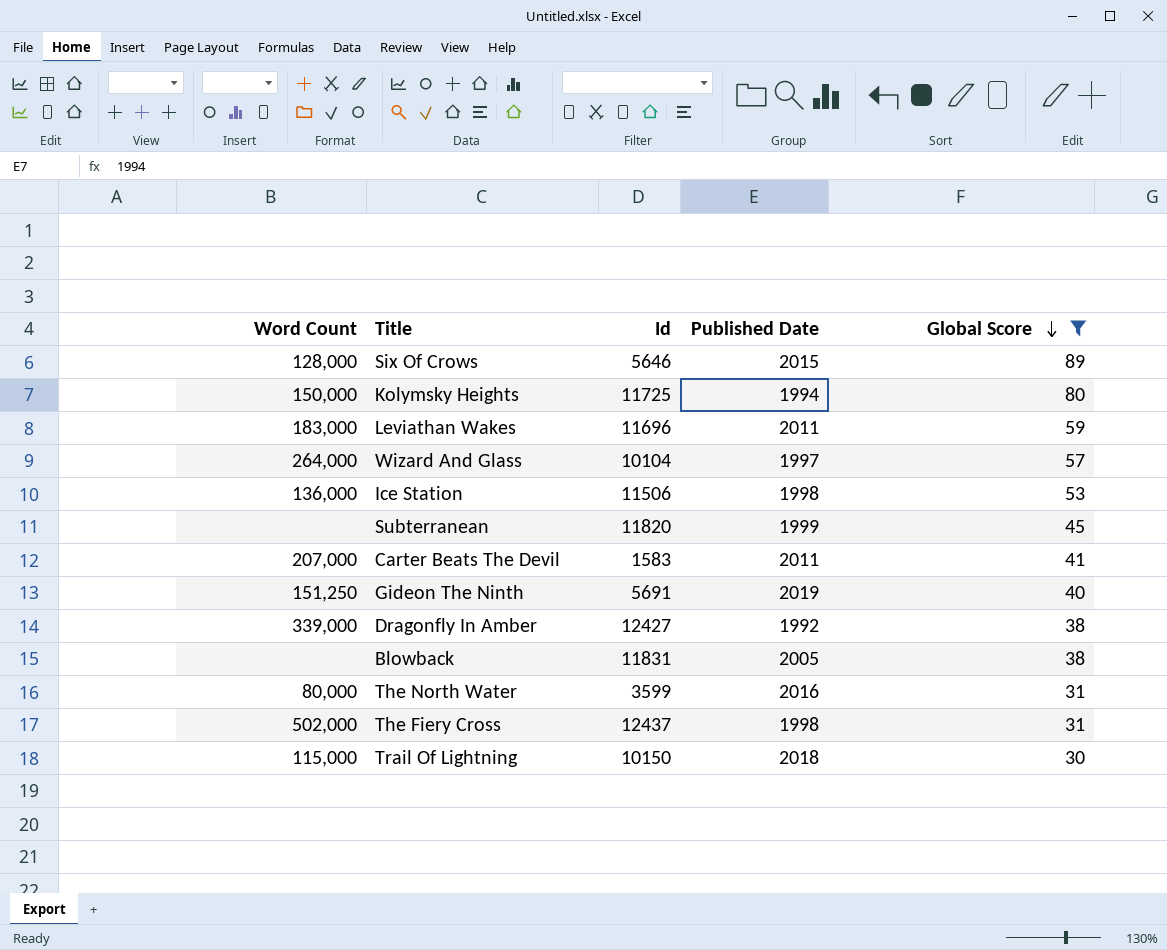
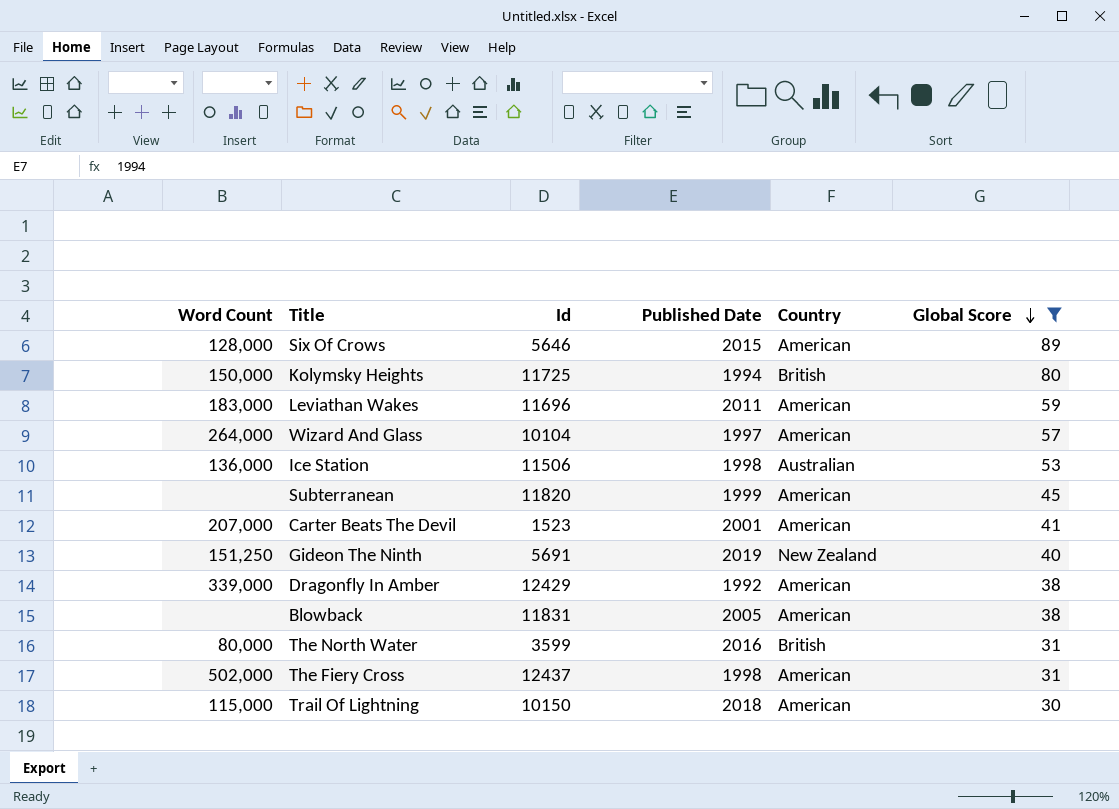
column Country | position: none -> 5
Carter Beats The Devil | Id: 1583 -> 1523
Carter Beats The Devil | Published Date: 2011 -> 2001
Dragonfly In Amber | Id: 12427 -> 12429

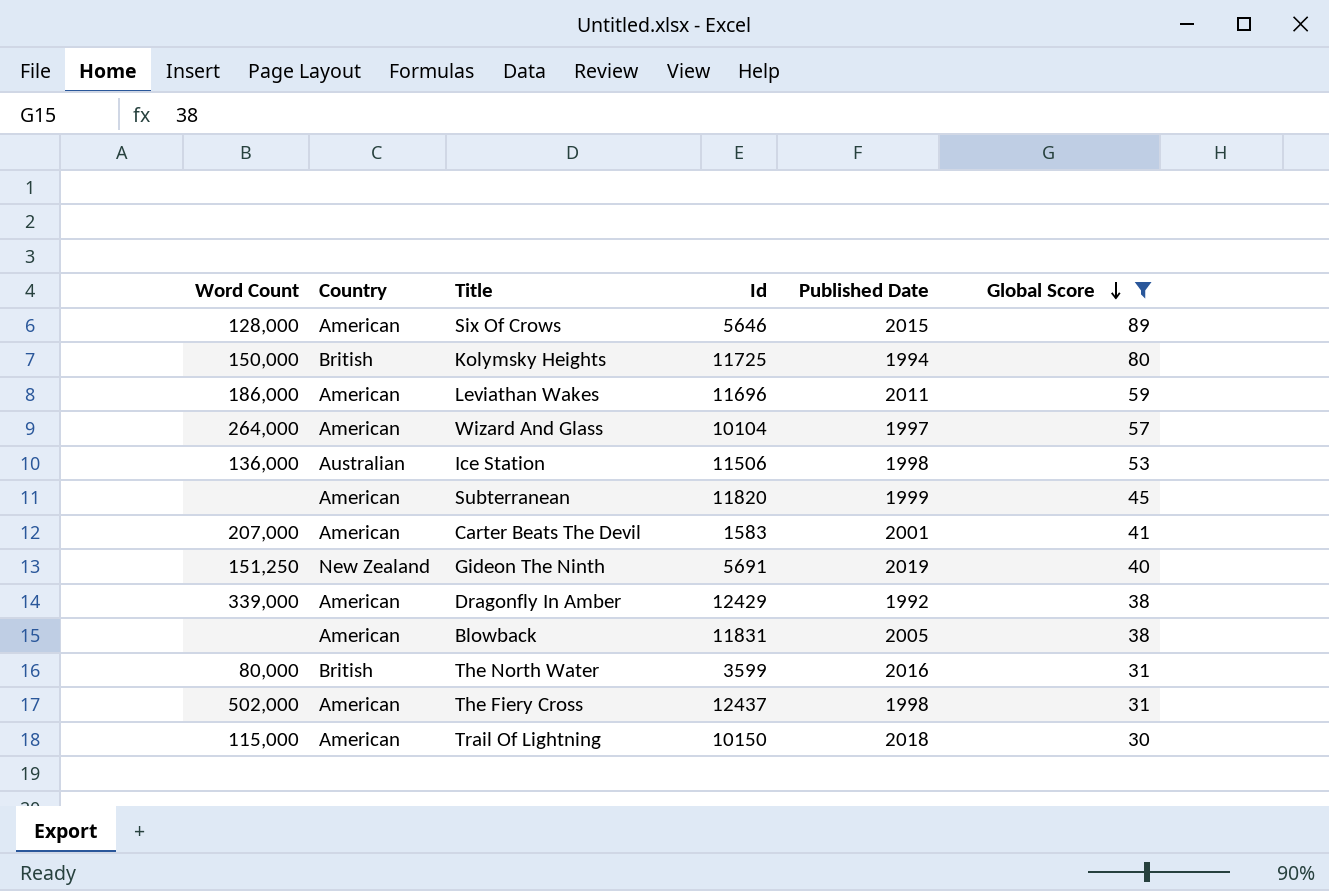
column Country | position: 5 -> 2
Leviathan Wakes | Word Count: 183,000 -> 186,000
Carter Beats The Devil | Id: 1523 -> 1583

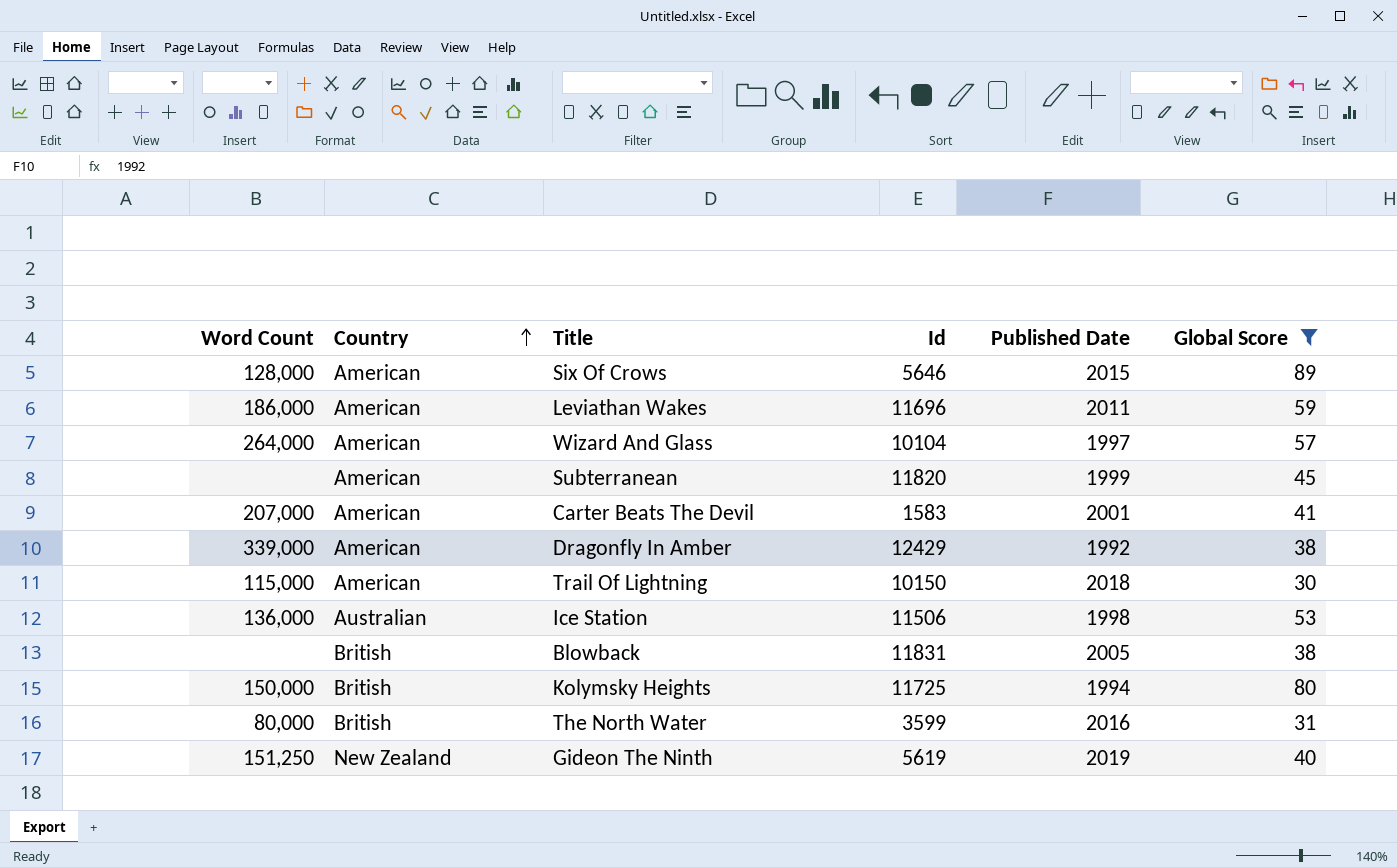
row order: Global Score descending -> Country ascending
row The Fiery Cross: 502,000 | American | 12437 | 1998 | 31 -> none
Blowback | Country: American -> British
Gideon The Ninth | Id: 5691 -> 5619

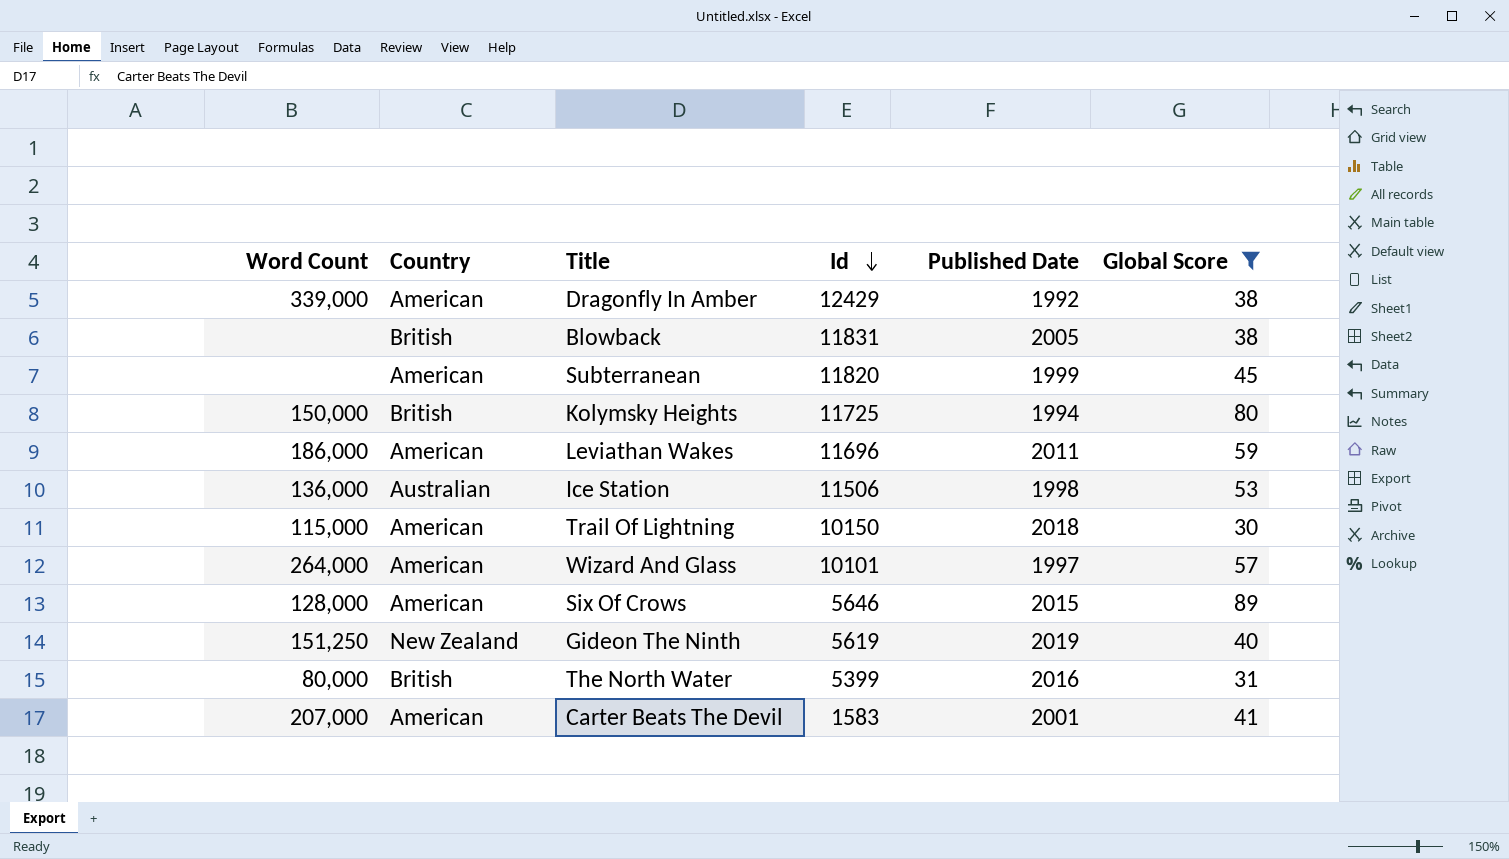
row order: Country ascending -> Id descending
Wizard And Glass | Id: 10104 -> 10101
The North Water | Id: 3599 -> 5399

